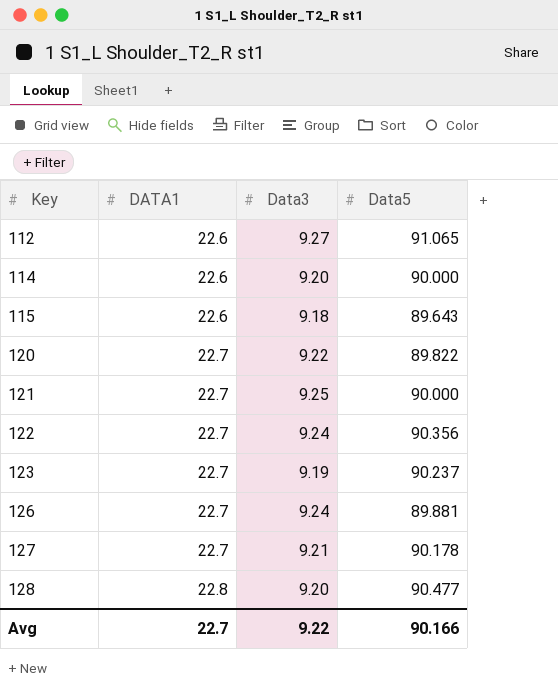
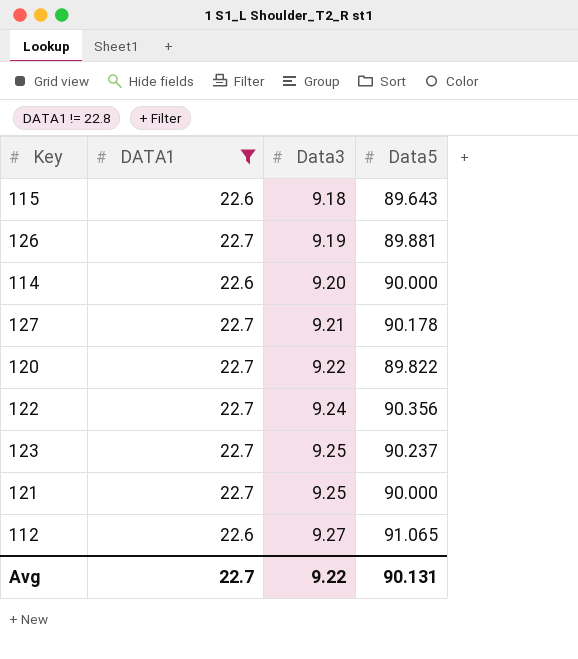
filter: none -> DATA1 != 22.8
row order: Key ascending -> Data3 ascending
126 | Data3: 9.24 -> 9.19
123 | Data3: 9.19 -> 9.25
Avg | Data5: 90.166 -> 90.131

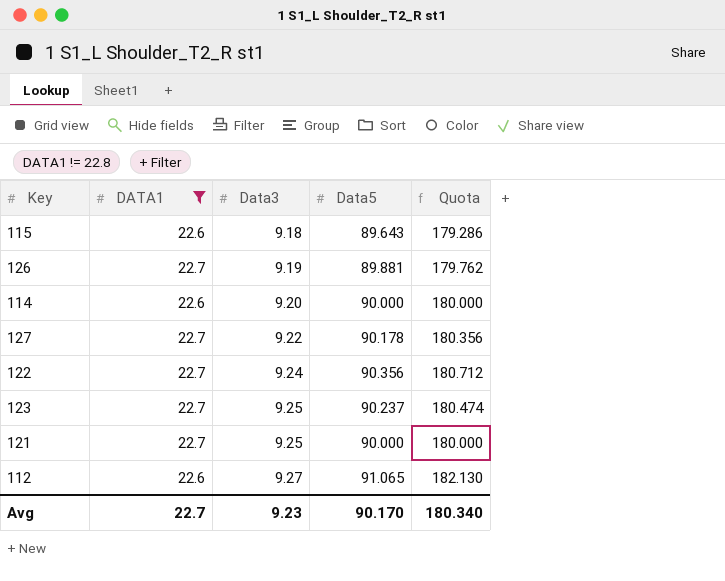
column Quota | formula: none -> [Data5] * 2
row 120: 22.7 | 9.22 | 89.822 -> none
127 | Data3: 9.21 -> 9.22
Avg | Data3: 9.22 -> 9.23
Avg | Data5: 90.131 -> 90.170

